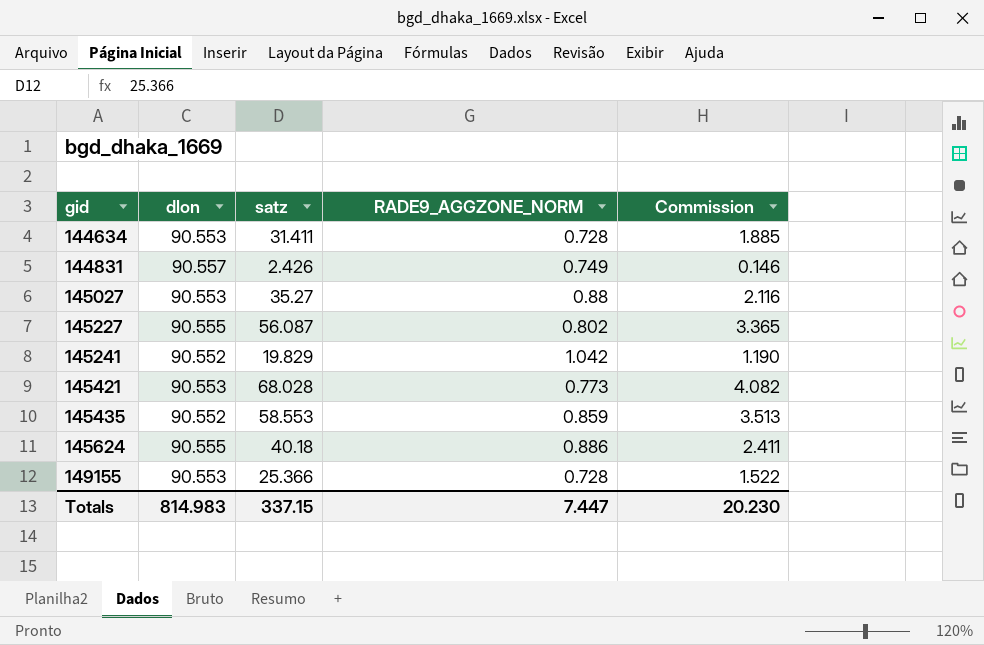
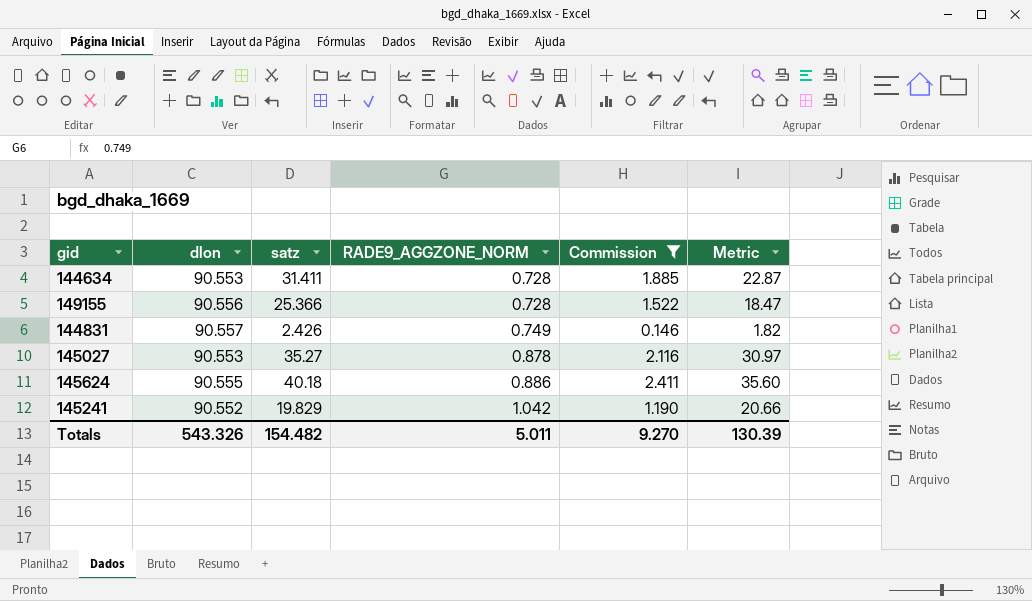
filter: none -> Commission <= 2.411
row order: gid ascending -> RADE9_AGGZONE_NORM ascending
column Metric | formula: none -> [satz] * [RADE9_AGGZONE_NORM]
149155 | dlon: 90.553 -> 90.556
145027 | RADE9_AGGZONE_NORM: 0.88 -> 0.878
Totals | dlon: 814.983 -> 543.326
Totals | satz: 337.15 -> 154.482
Totals | RADE9_AGGZONE_NORM: 7.447 -> 5.011
Totals | Commission: 20.230 -> 9.270

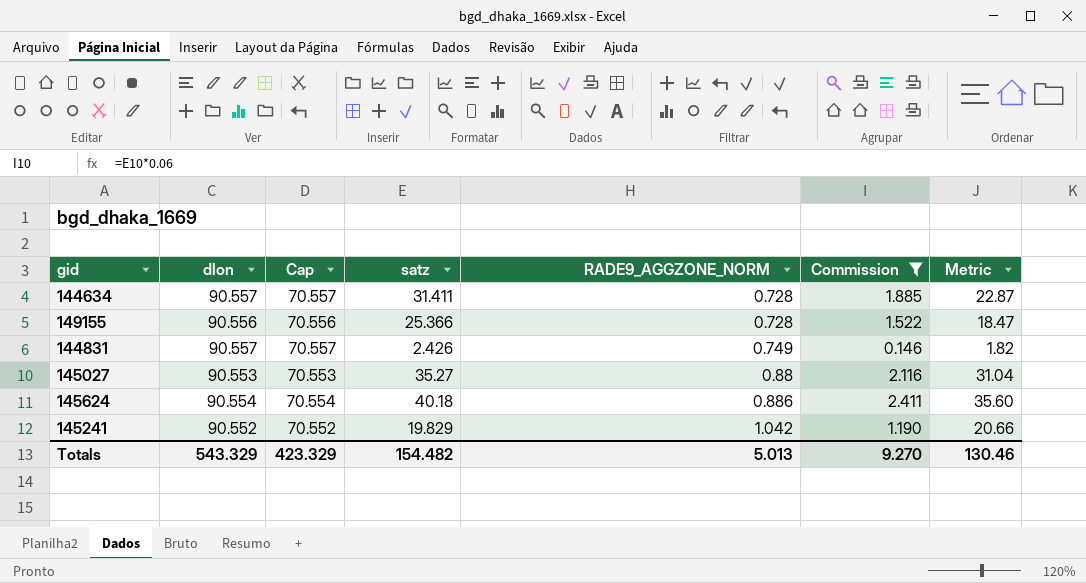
column Cap | formula: none -> [dlon] - 20
144634 | dlon: 90.553 -> 90.557
145027 | RADE9_AGGZONE_NORM: 0.878 -> 0.88
145027 | Metric: 30.97 -> 31.04
145624 | dlon: 90.555 -> 90.554
Totals | dlon: 543.326 -> 543.329
Totals | RADE9_AGGZONE_NORM: 5.011 -> 5.013
Totals | Metric: 130.39 -> 130.46

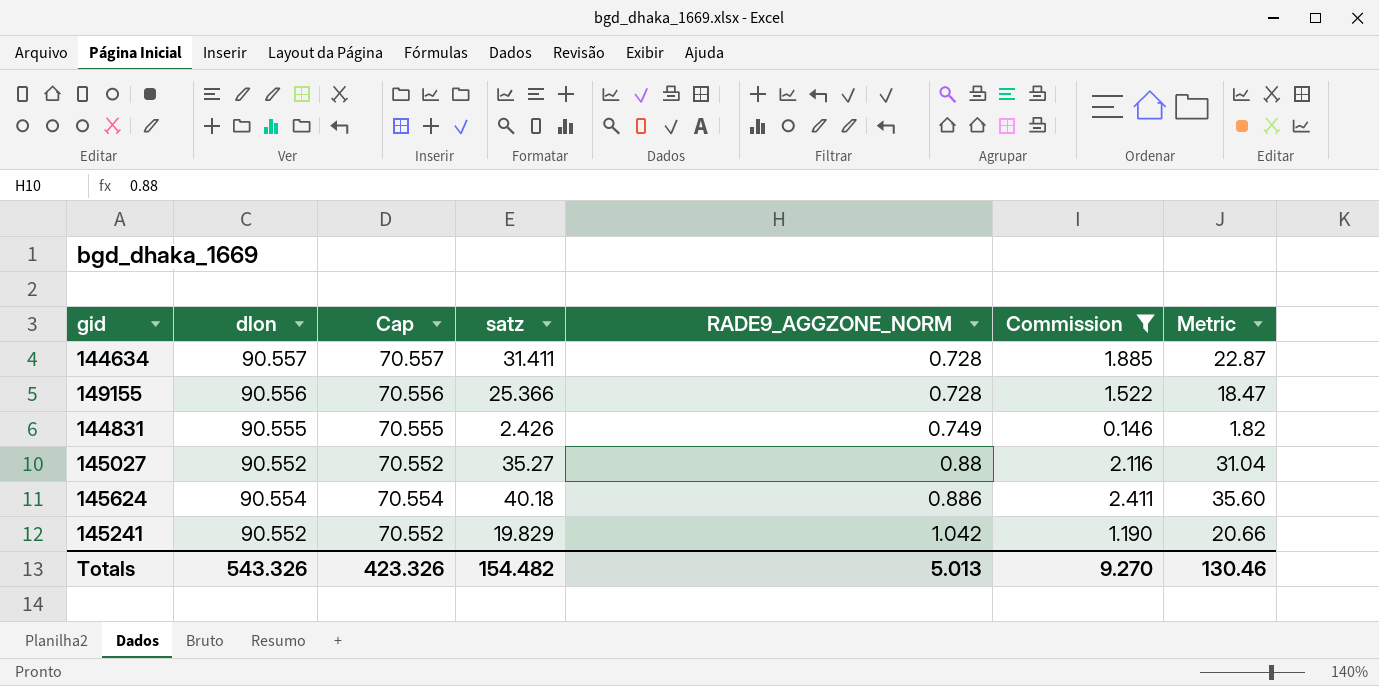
144831 | dlon: 90.557 -> 90.555
144831 | Cap: 70.557 -> 70.555
145027 | dlon: 90.553 -> 90.552
145027 | Cap: 70.553 -> 70.552
Totals | dlon: 543.329 -> 543.326
Totals | Cap: 423.329 -> 423.326

